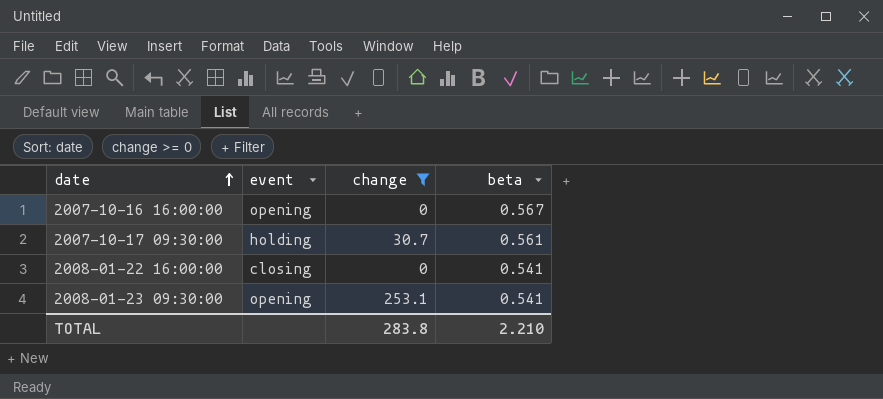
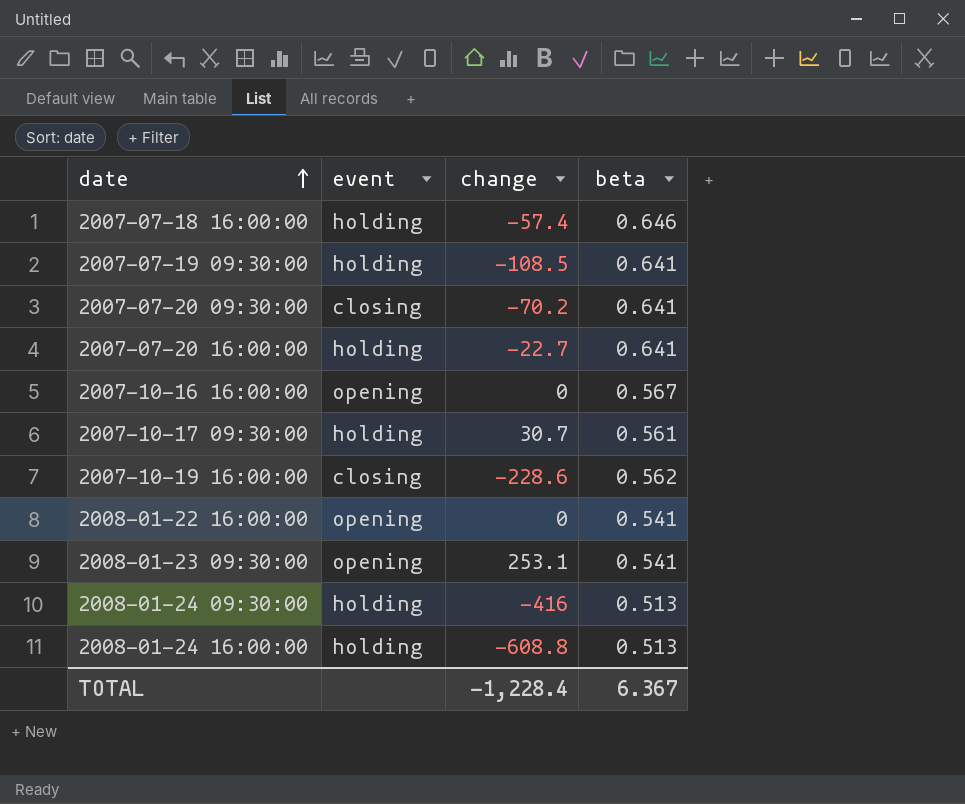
filter: change >= 0 -> none
2008-01-22 16:00:00 | event: closing -> opening
TOTAL | change: 283.8 -> -1,228.4
TOTAL | beta: 2.210 -> 6.367

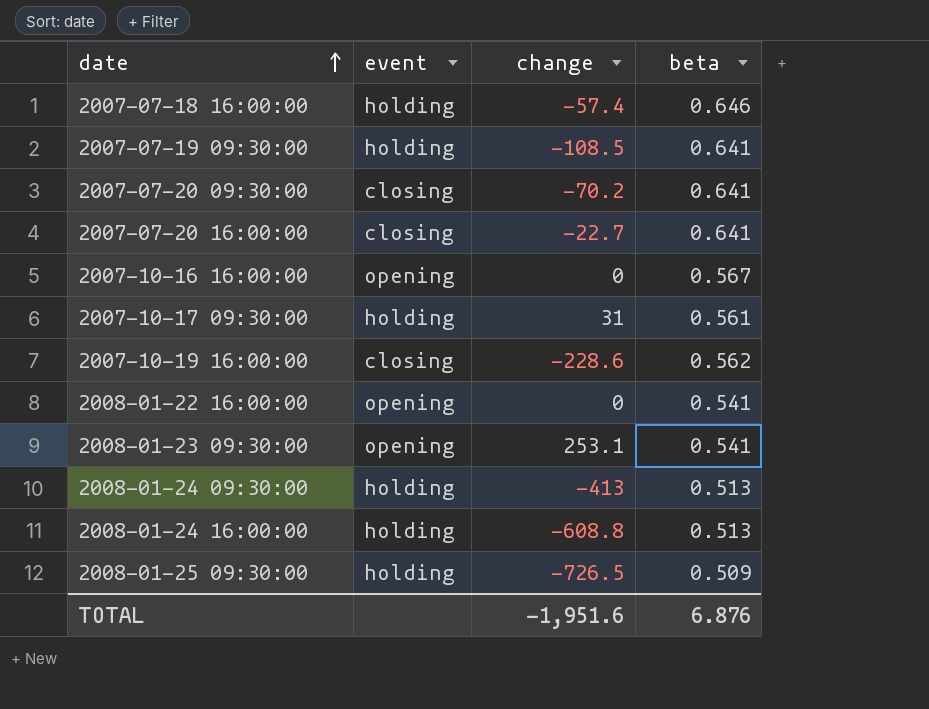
2007-07-20 16:00:00 | event: holding -> closing
2007-10-17 09:30:00 | change: 30.7 -> 31
2008-01-24 09:30:00 | change: -416 -> -413
row 2008-01-25 09:30:00: none -> holding | -726.5 | 0.509
TOTAL | change: -1,228.4 -> -1,951.6
TOTAL | beta: 6.367 -> 6.876

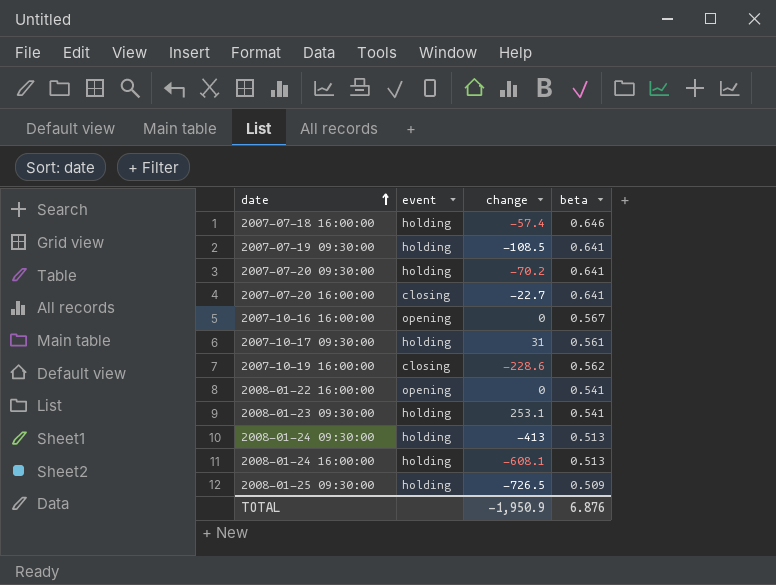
2007-07-20 09:30:00 | event: closing -> holding
2008-01-23 09:30:00 | event: opening -> holding
2008-01-24 16:00:00 | change: -608.8 -> -608.1
TOTAL | change: -1,951.6 -> -1,950.9

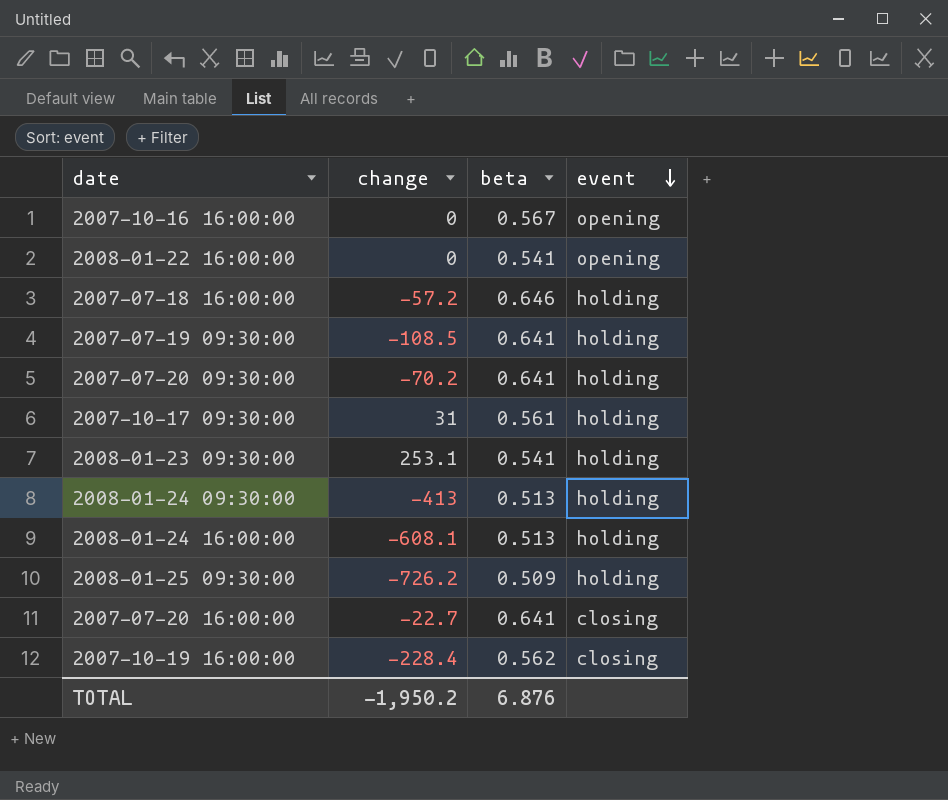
row order: date ascending -> event descending
column event | position: 2 -> 4
2007-07-18 16:00:00 | change: -57.4 -> -57.2
2008-01-25 09:30:00 | change: -726.5 -> -726.2
2007-10-19 16:00:00 | change: -228.6 -> -228.4
TOTAL | change: -1,950.9 -> -1,950.2

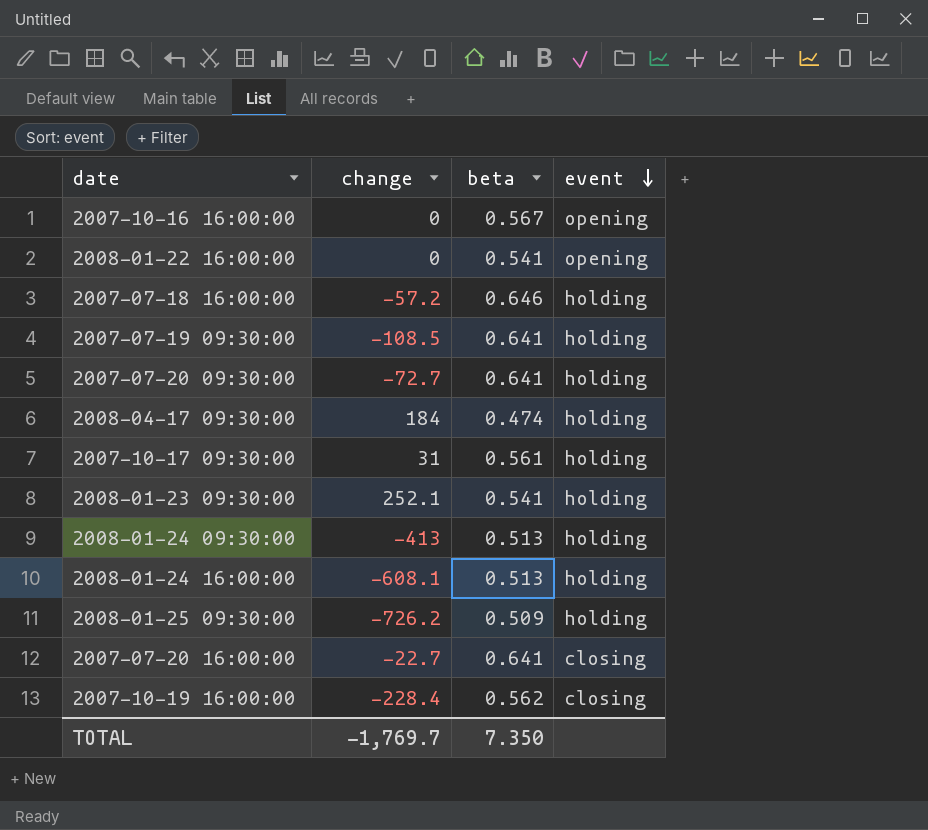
2007-07-20 09:30:00 | change: -70.2 -> -72.7
row 2008-04-17 09:30:00: none -> 184 | 0.474 | holding
2008-01-23 09:30:00 | change: 253.1 -> 252.1
TOTAL | change: -1,950.2 -> -1,769.7
TOTAL | beta: 6.876 -> 7.350

